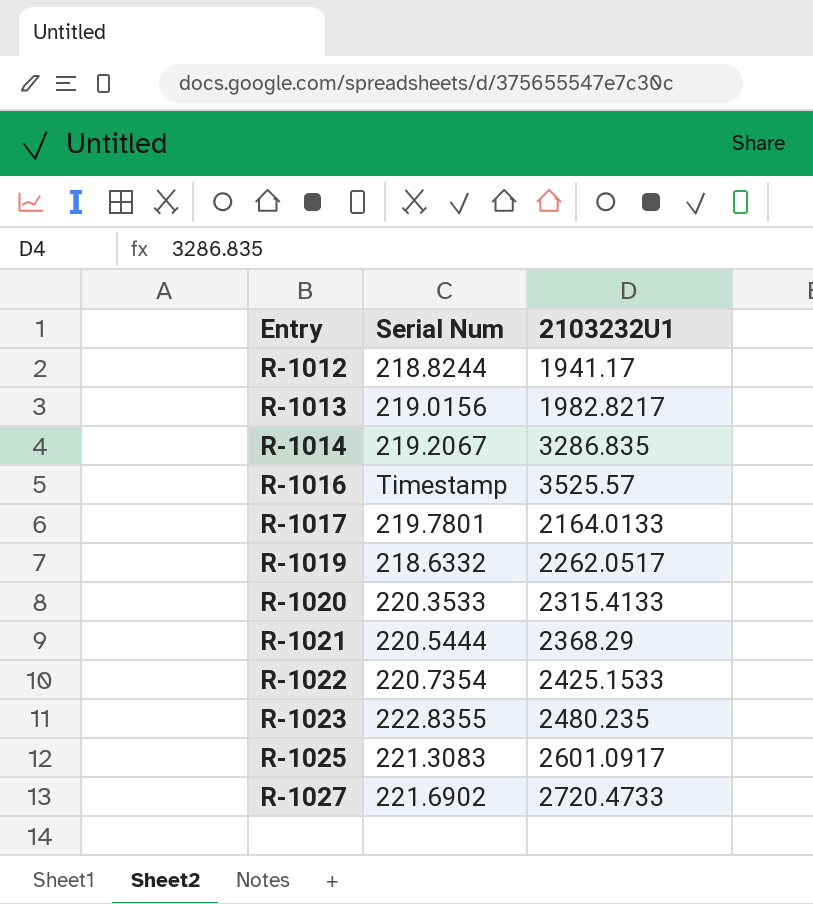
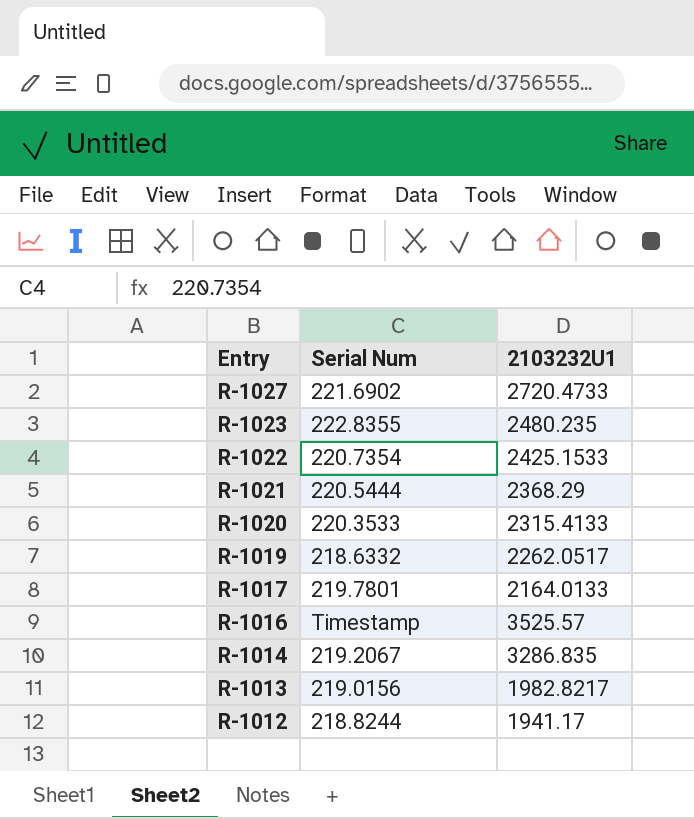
row order: Entry ascending -> Entry descending
row R-1025: 221.3083 | 2601.0917 -> none

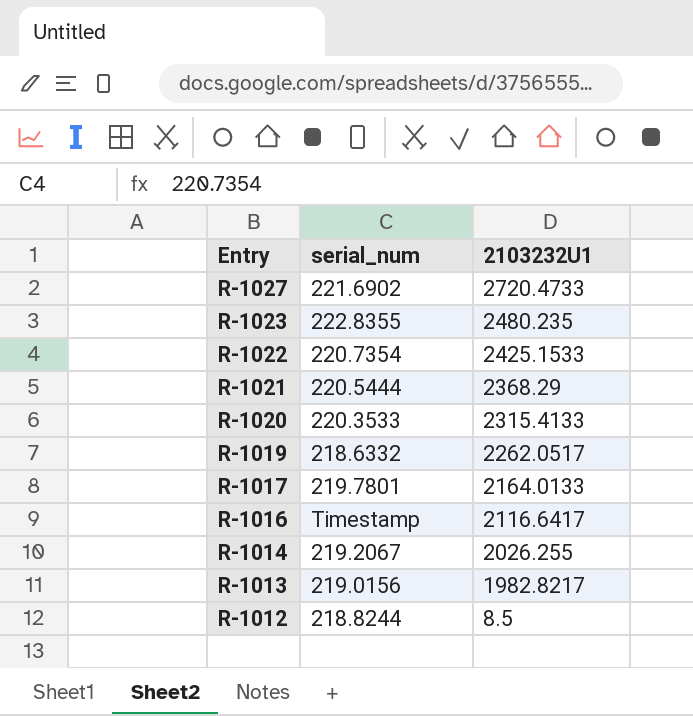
column name: Serial Num -> serial_num
R-1016 | 2103232U1: 3525.57 -> 2116.6417
R-1014 | 2103232U1: 3286.835 -> 2026.255
R-1012 | 2103232U1: 1941.17 -> 8.5

